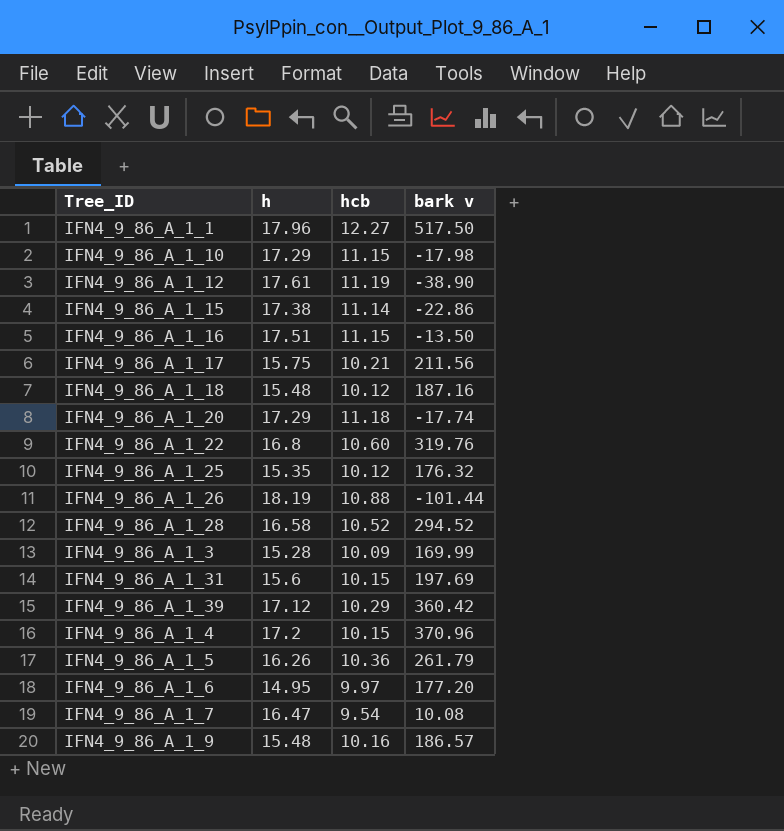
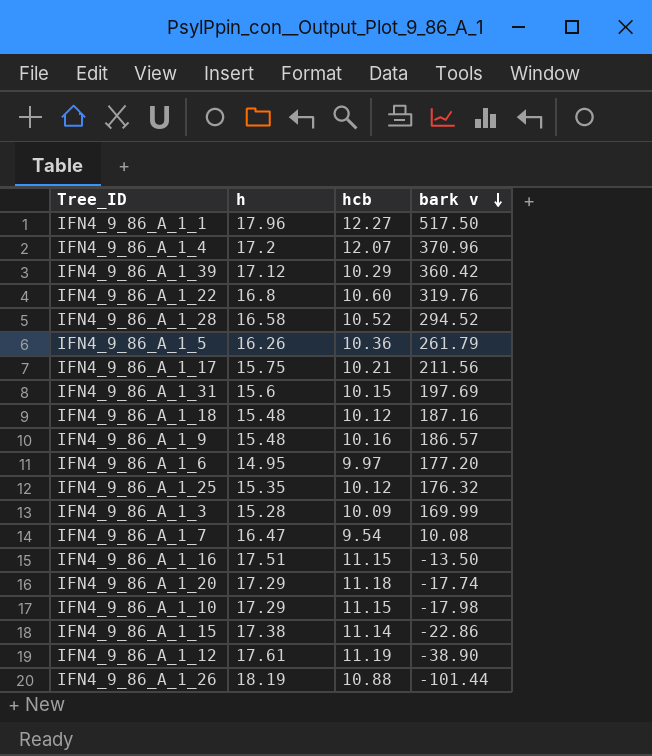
row order: none -> bark v descending
IFN4_9_86_A_1_4 | hcb: 10.15 -> 12.07

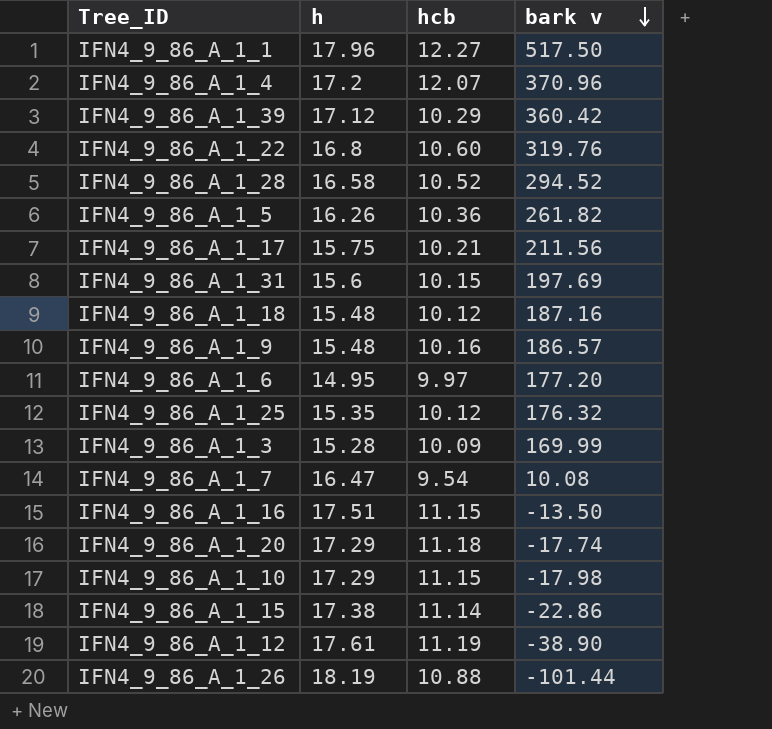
IFN4_9_86_A_1_5 | bark v: 261.79 -> 261.82

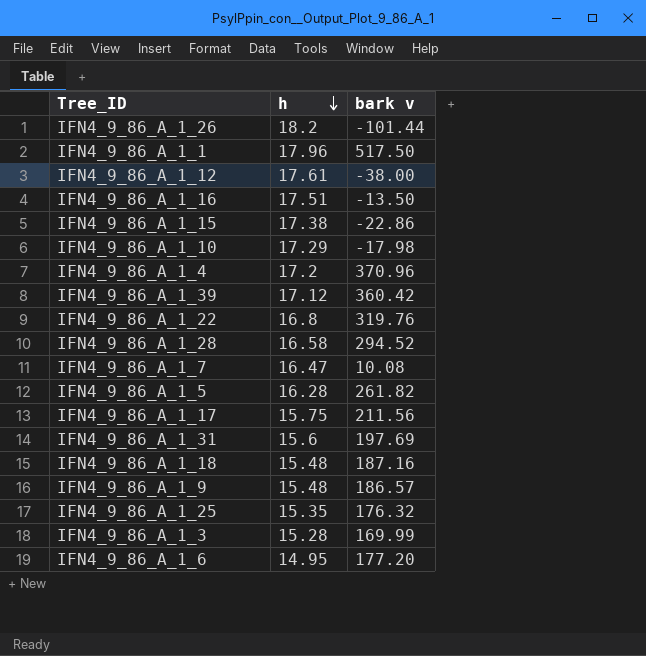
row order: bark v descending -> h descending
column hcb | position: 3 -> none
row IFN4_9_86_A_1_20: 17.29 | 11.18 | -17.74 -> none
IFN4_9_86_A_1_26 | h: 18.19 -> 18.2
IFN4_9_86_A_1_12 | bark v: -38.90 -> -38.00
IFN4_9_86_A_1_5 | h: 16.26 -> 16.28

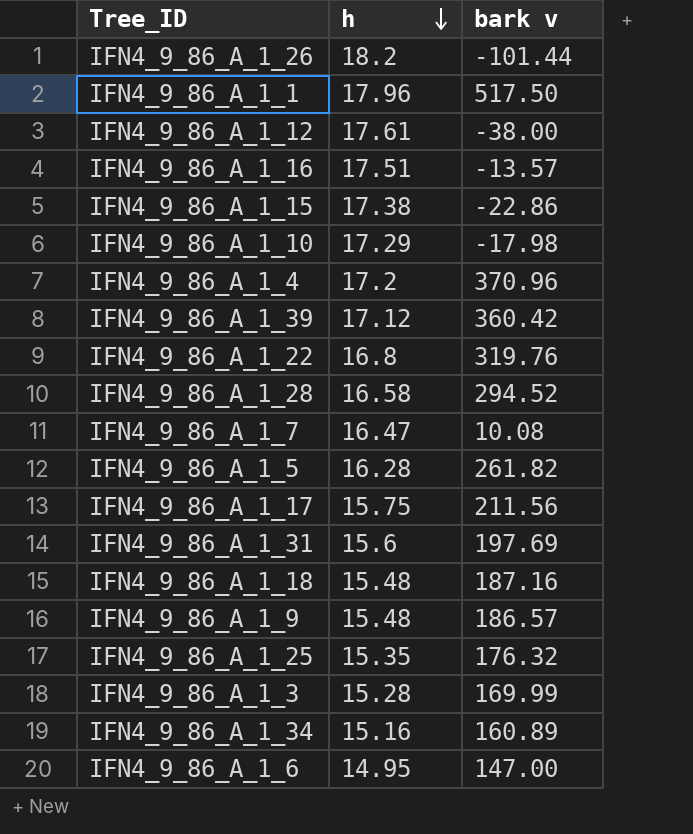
IFN4_9_86_A_1_16 | bark v: -13.50 -> -13.57
row IFN4_9_86_A_1_34: none -> 15.16 | 160.89
IFN4_9_86_A_1_6 | bark v: 177.20 -> 147.00

